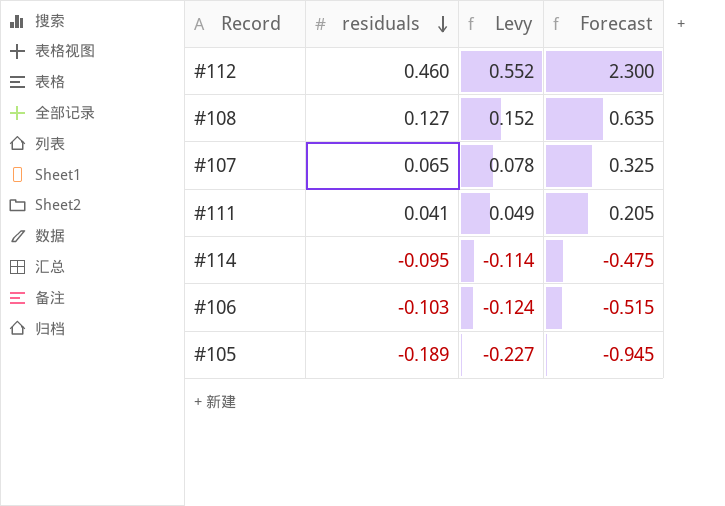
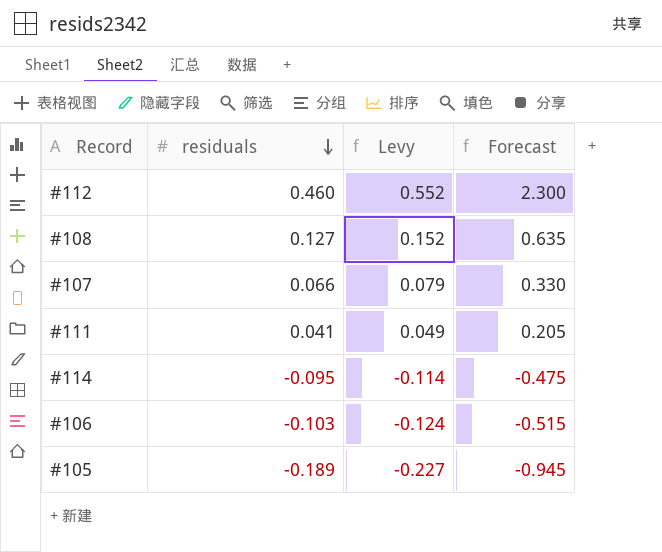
#107 | residuals: 0.065 -> 0.066
#107 | Levy: 0.078 -> 0.079
#107 | Forecast: 0.325 -> 0.330

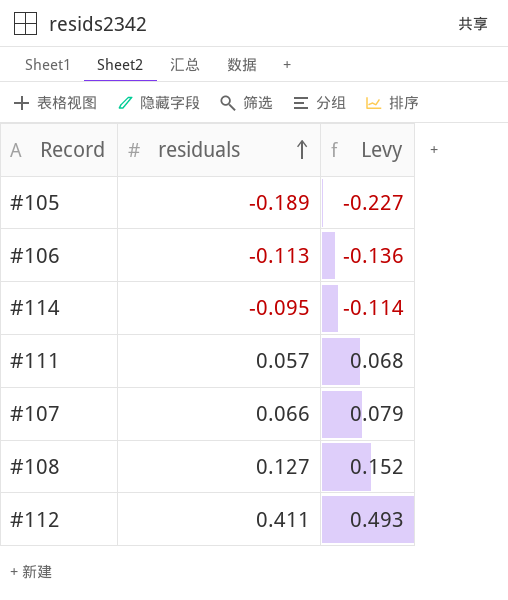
row order: residuals descending -> residuals ascending
column Forecast | formula: [residuals] * 5 -> none
#106 | residuals: -0.103 -> -0.113
#106 | Levy: -0.124 -> -0.136
#111 | residuals: 0.041 -> 0.057
#111 | Levy: 0.049 -> 0.068
#112 | residuals: 0.460 -> 0.411
#112 | Levy: 0.552 -> 0.493

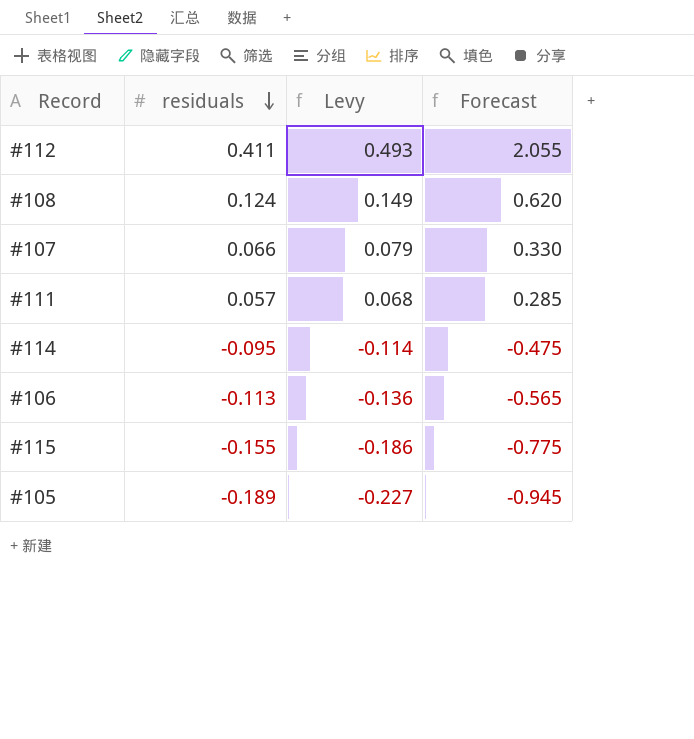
row order: residuals ascending -> residuals descending
column Forecast | formula: none -> [residuals] * 5
#108 | residuals: 0.127 -> 0.124
#108 | Levy: 0.152 -> 0.149
row #115: none -> -0.155 | -0.186 | -0.775

